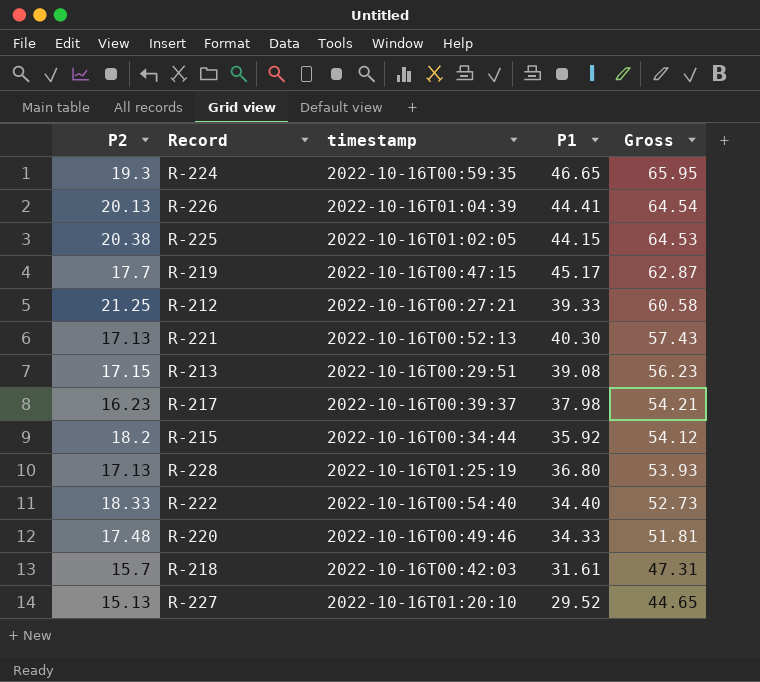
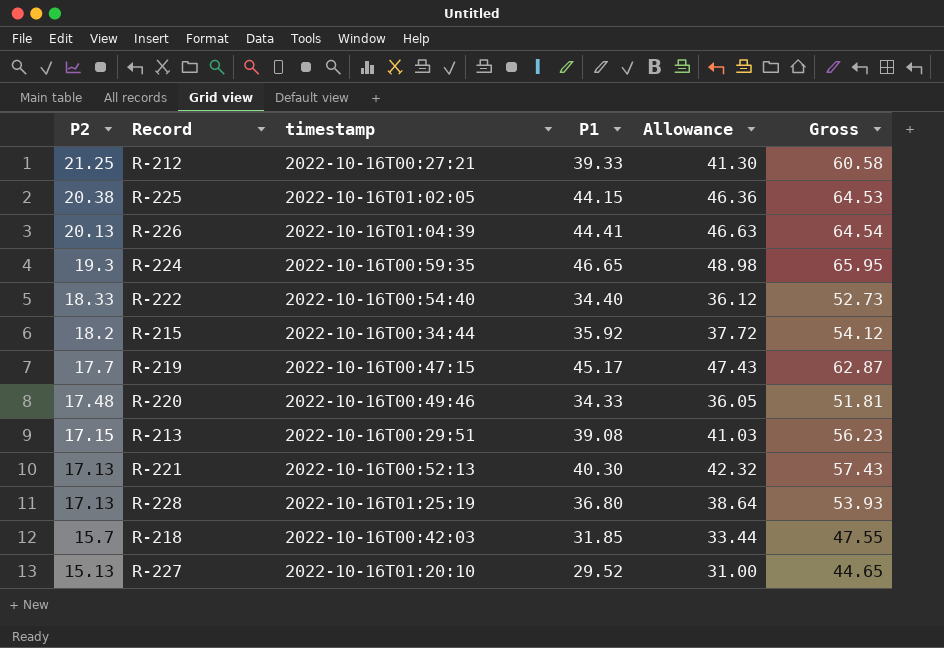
row order: Gross descending -> P2 descending
column Allowance | formula: none -> [P1] * 1.05
row R-217: 16.23 | 2022-10-16T00:39:37 | 37.98 | 54.21 -> none
R-218 | P1: 31.61 -> 31.85
R-218 | Gross: 47.31 -> 47.55

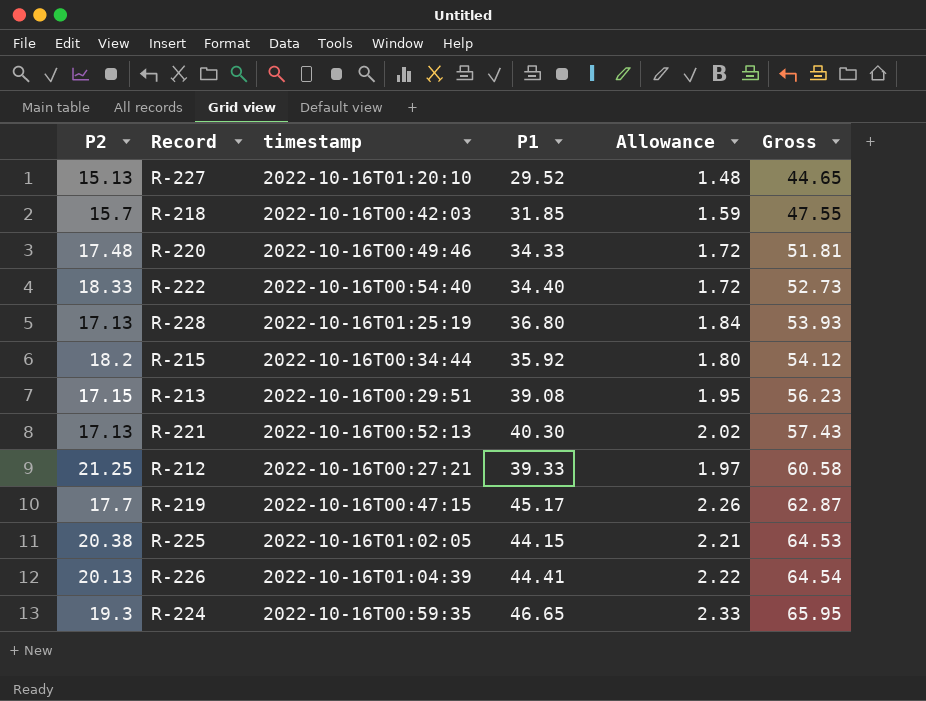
row order: P2 descending -> Gross ascending
column Allowance | formula: [P1] * 1.05 -> [P1] * 0.05

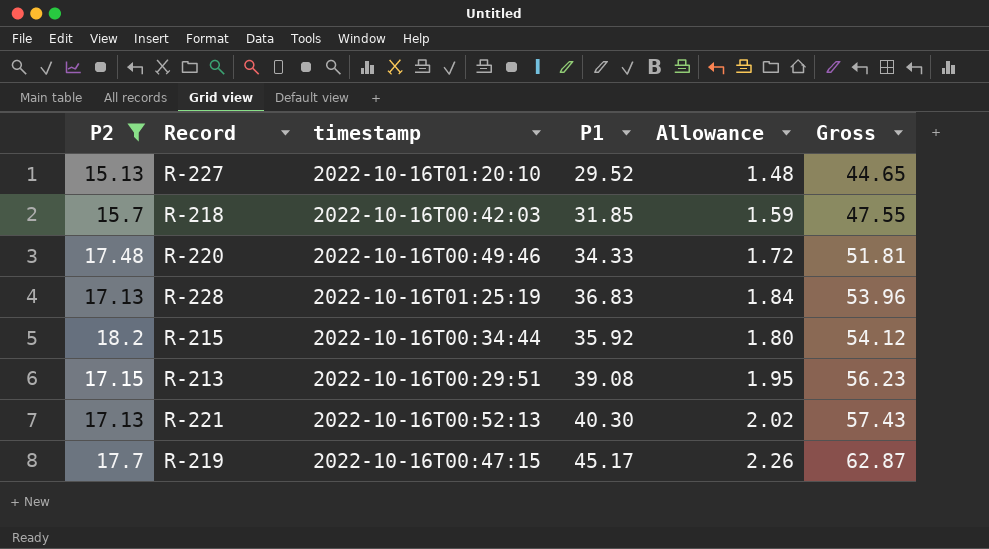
filter: none -> P2 <= 18.2
R-228 | P1: 36.80 -> 36.83
R-228 | Gross: 53.93 -> 53.96

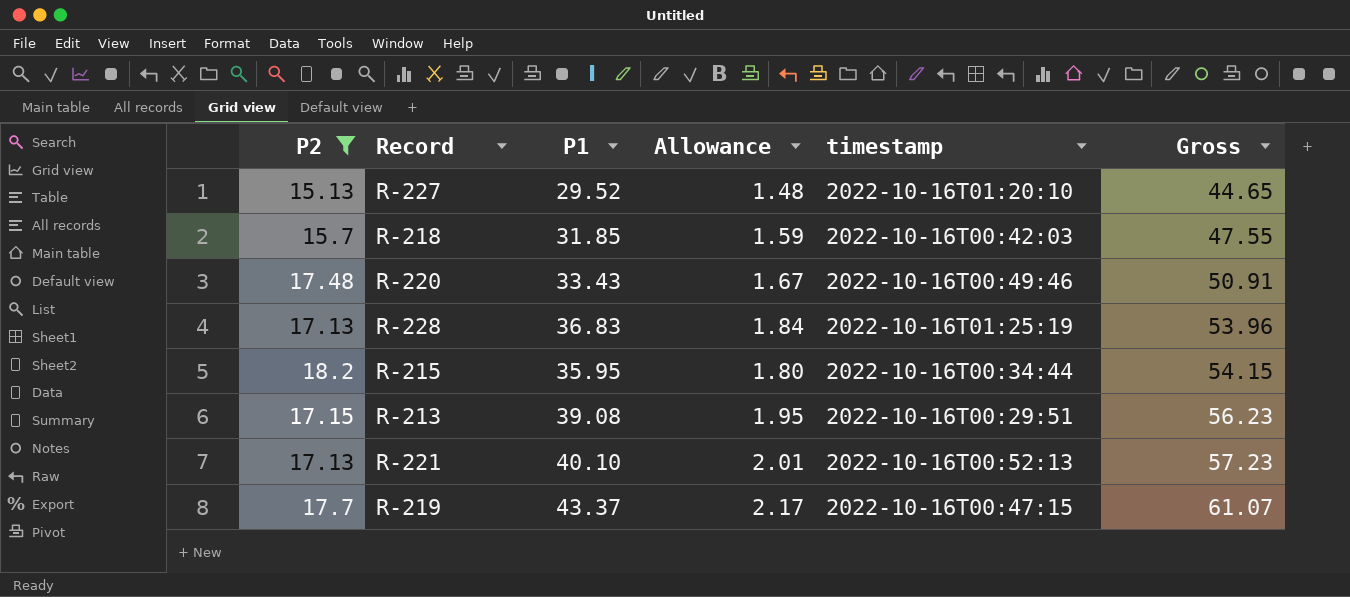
column timestamp | position: 3 -> 5
R-220 | P1: 34.33 -> 33.43
R-220 | Allowance: 1.72 -> 1.67
R-220 | Gross: 51.81 -> 50.91
R-215 | P1: 35.92 -> 35.95
R-215 | Gross: 54.12 -> 54.15
R-221 | P1: 40.30 -> 40.10
R-221 | Allowance: 2.02 -> 2.01
R-221 | Gross: 57.43 -> 57.23
R-219 | P1: 45.17 -> 43.37
R-219 | Allowance: 2.26 -> 2.17
R-219 | Gross: 62.87 -> 61.07

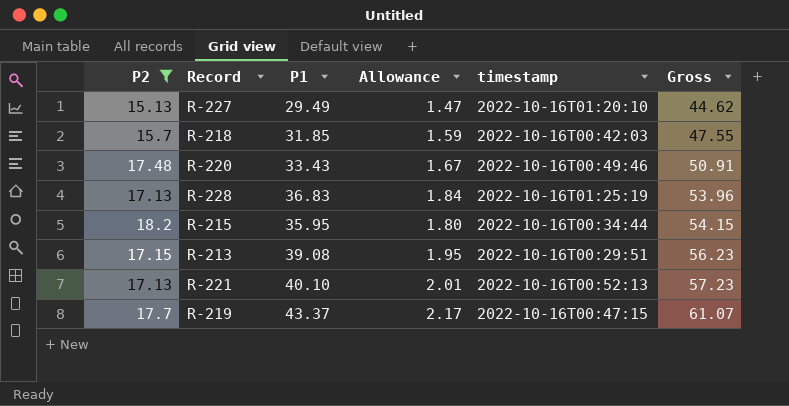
R-227 | P1: 29.52 -> 29.49
R-227 | Allowance: 1.48 -> 1.47
R-227 | Gross: 44.65 -> 44.62

